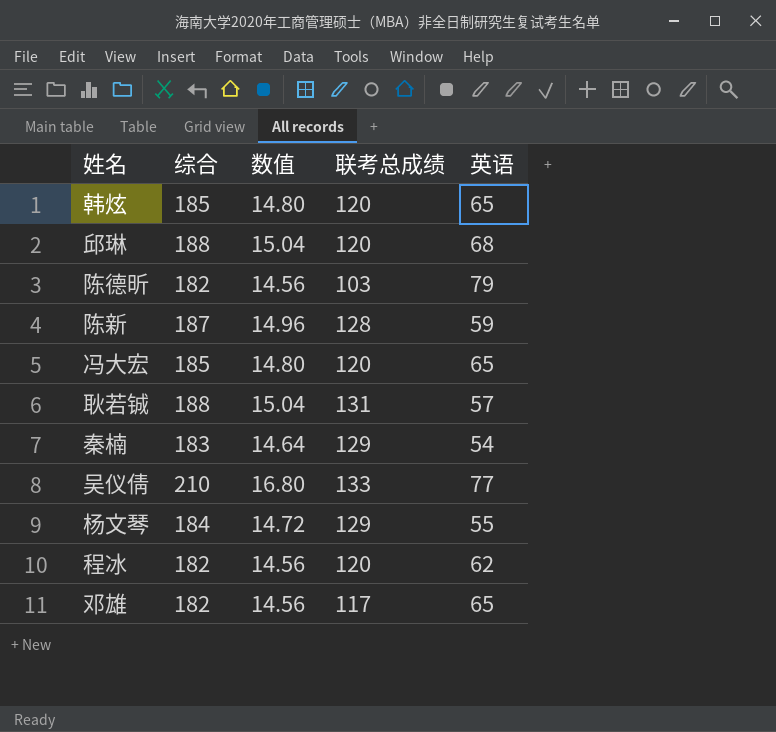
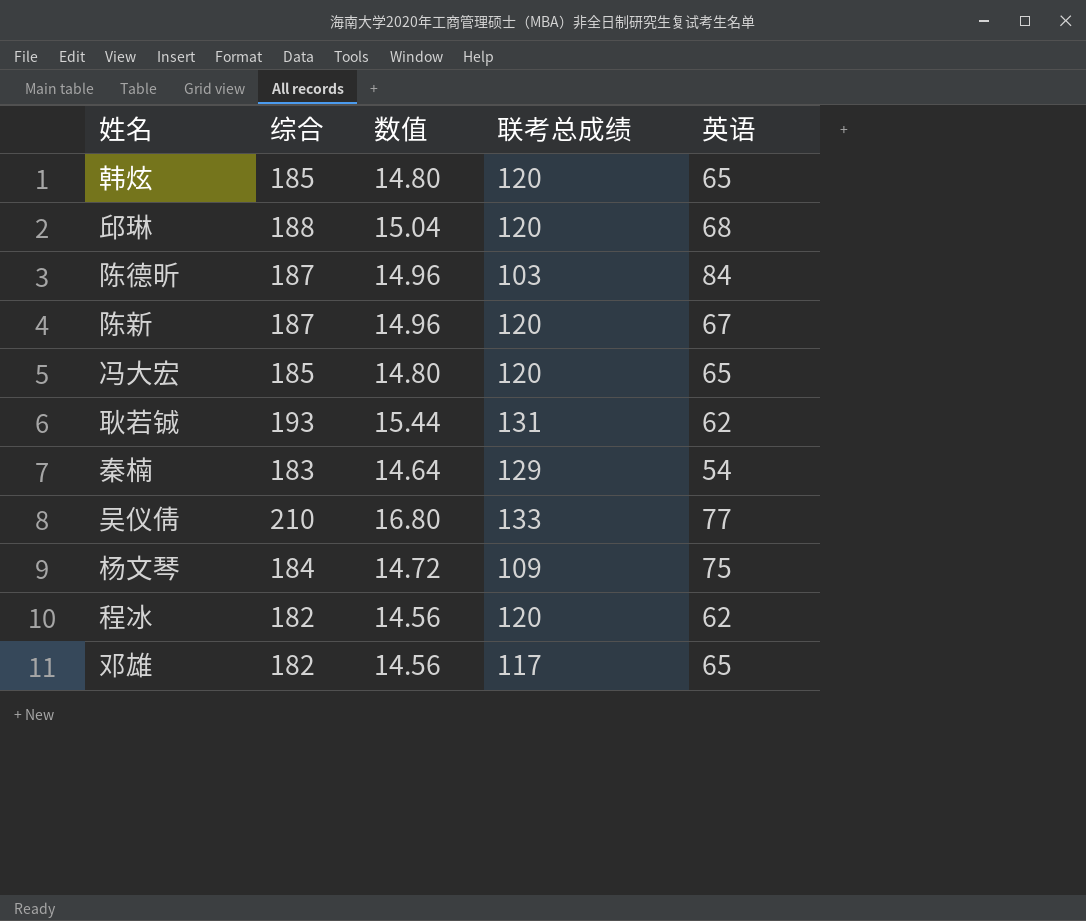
陈德昕 | 综合: 182 -> 187
陈德昕 | 数值: 14.56 -> 14.96
陈德昕 | 英语: 79 -> 84
陈新 | 联考总成绩: 128 -> 120
陈新 | 英语: 59 -> 67
耿若铖 | 综合: 188 -> 193
耿若铖 | 数值: 15.04 -> 15.44
耿若铖 | 英语: 57 -> 62
杨文琴 | 联考总成绩: 129 -> 109
杨文琴 | 英语: 55 -> 75

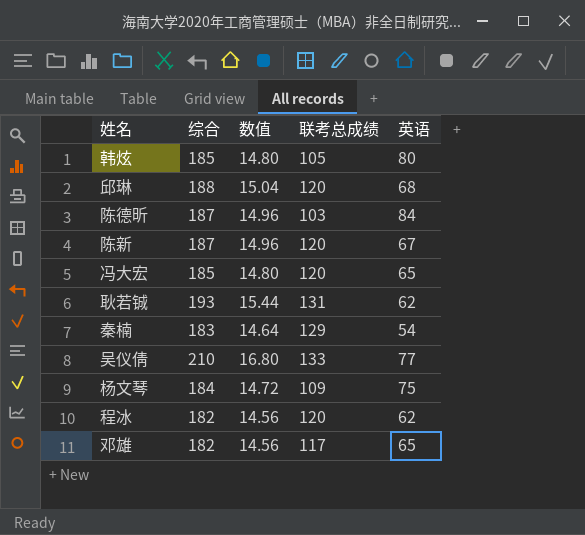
韩炫 | 联考总成绩: 120 -> 105
韩炫 | 英语: 65 -> 80

